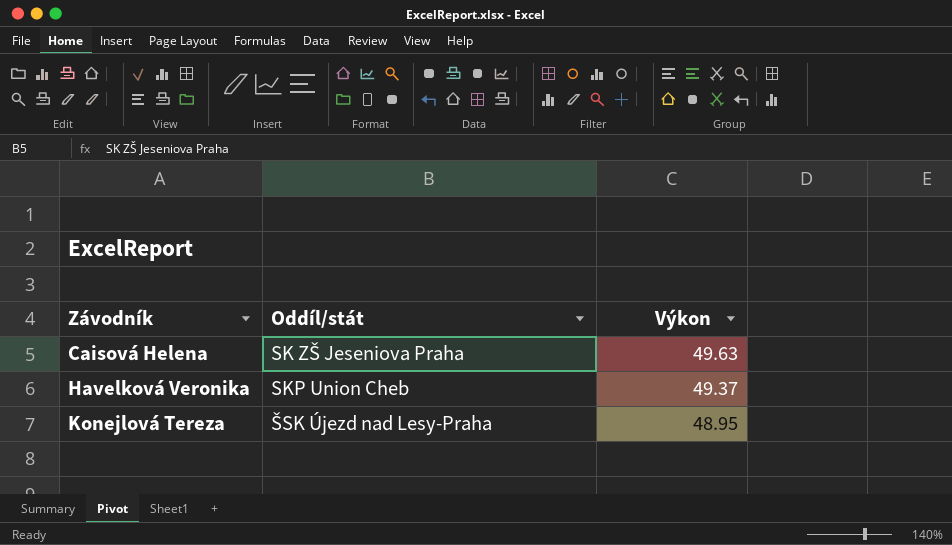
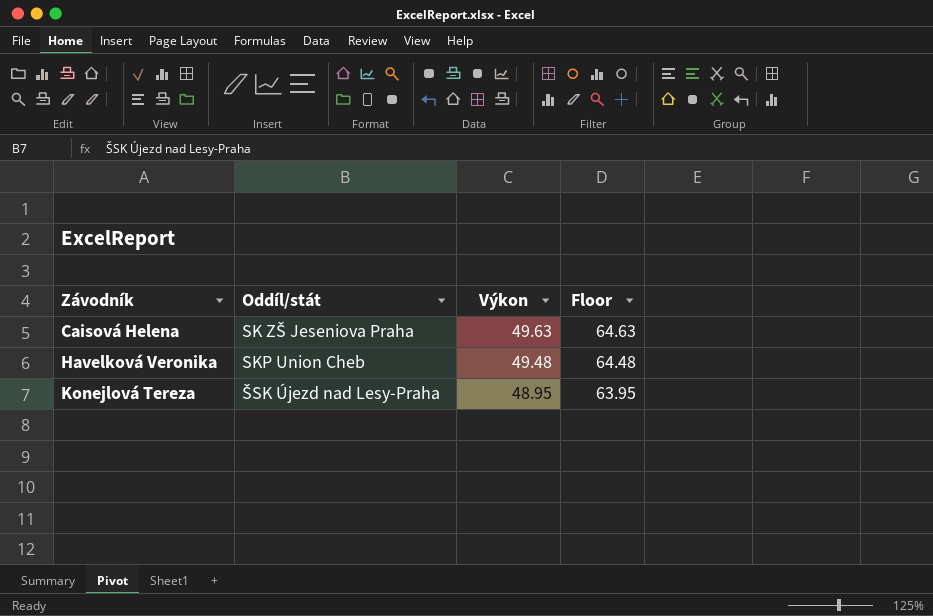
column Floor | formula: none -> [Výkon] + 15
Havelková Veronika | Výkon: 49.37 -> 49.48

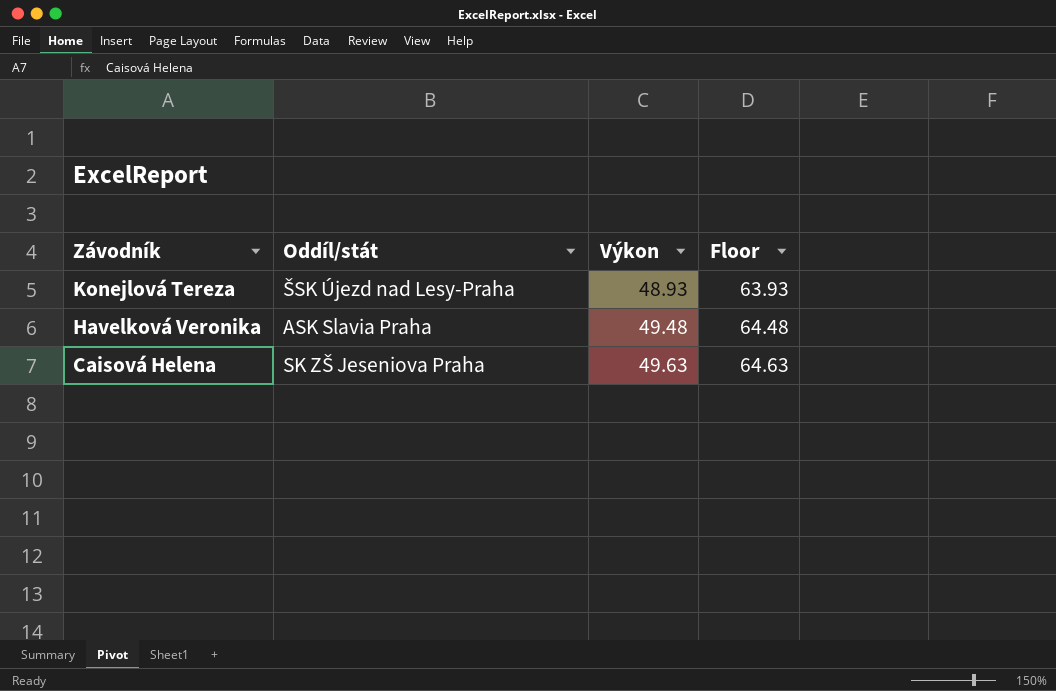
row order: Závodník ascending -> Závodník descending
Konejlová Tereza | Výkon: 48.95 -> 48.93
Konejlová Tereza | Floor: 63.95 -> 63.93
Havelková Veronika | Oddíl/stát: SKP Union Cheb -> ASK Slavia Praha

